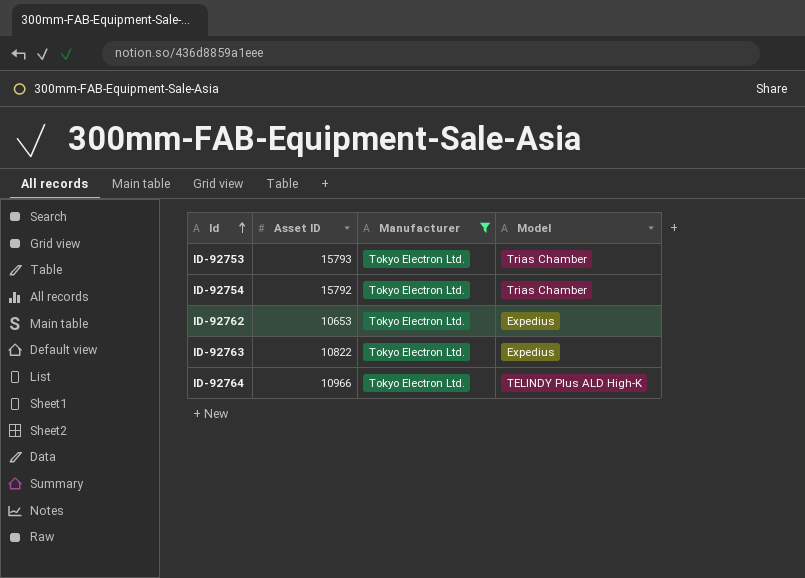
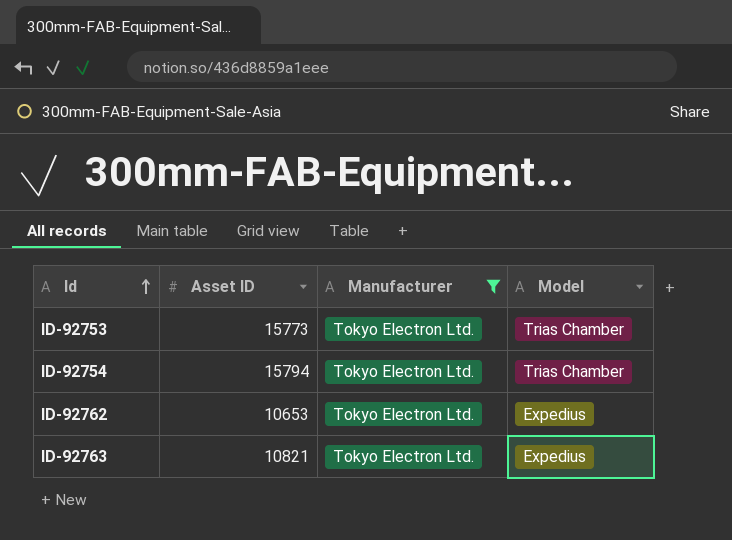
row ID-92764: 10966 | Tokyo Electron Ltd. | TELINDY Plus ALD High-K -> none
ID-92753 | Asset ID: 15793 -> 15773
ID-92754 | Asset ID: 15792 -> 15794
ID-92763 | Asset ID: 10822 -> 10821

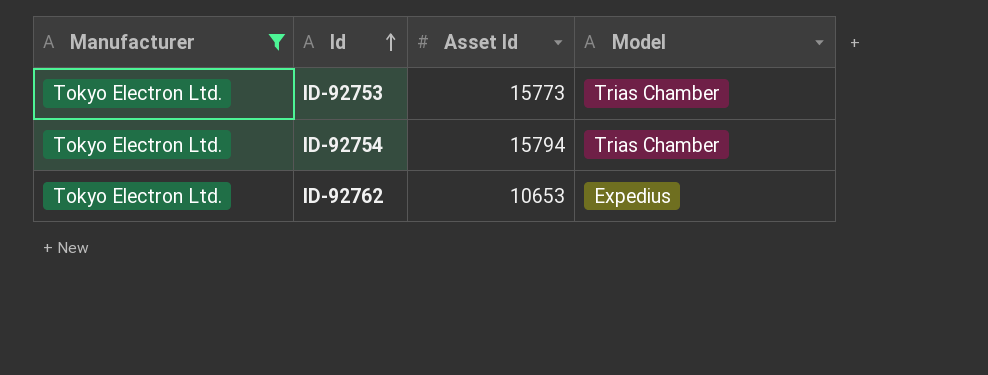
column Manufacturer | position: 3 -> 1
column name: Asset ID -> Asset Id
row ID-92763: 10821 | Tokyo Electron Ltd. | Expedius -> none

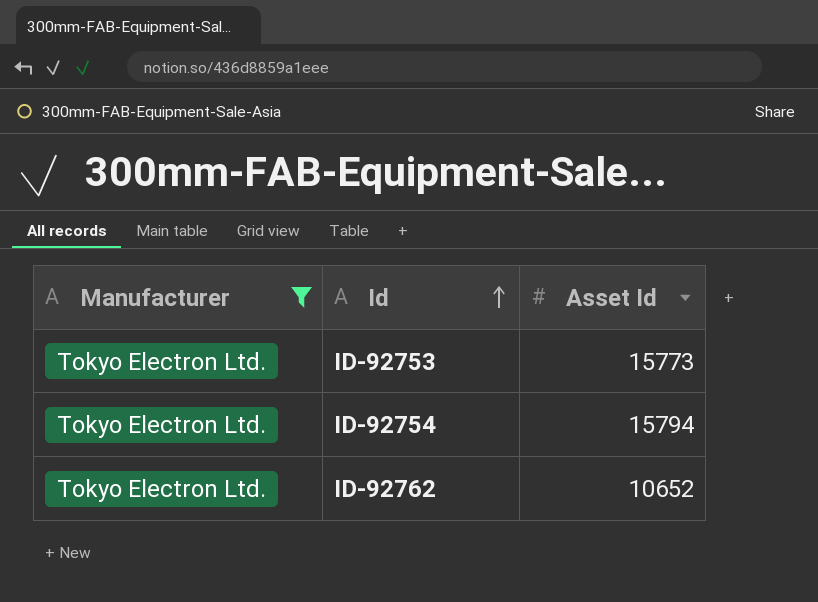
column Model | position: 4 -> none
ID-92762 | Asset Id: 10653 -> 10652

